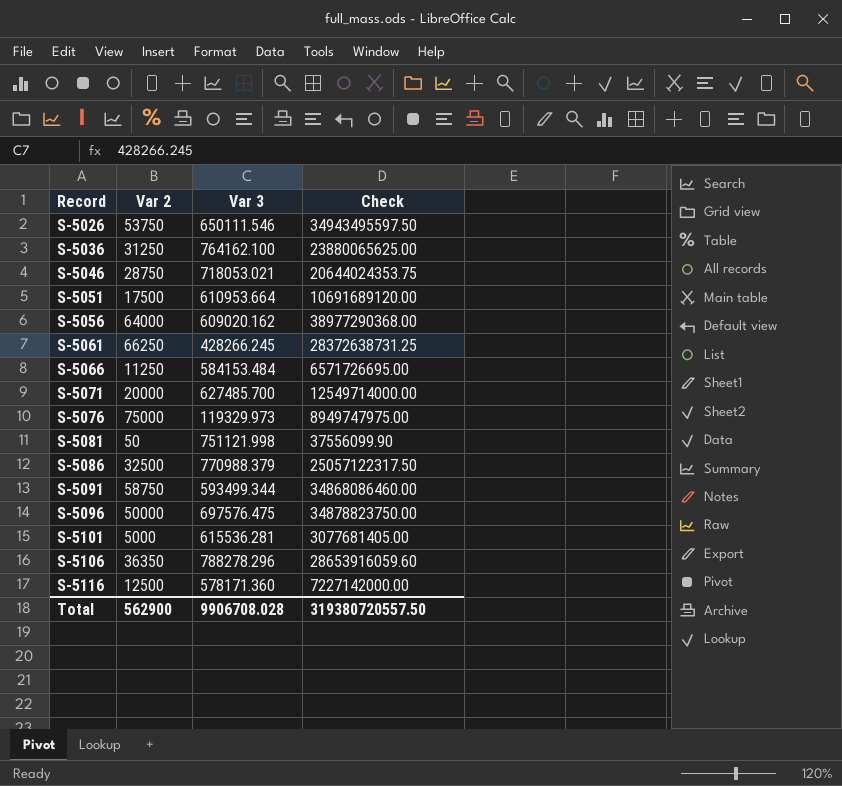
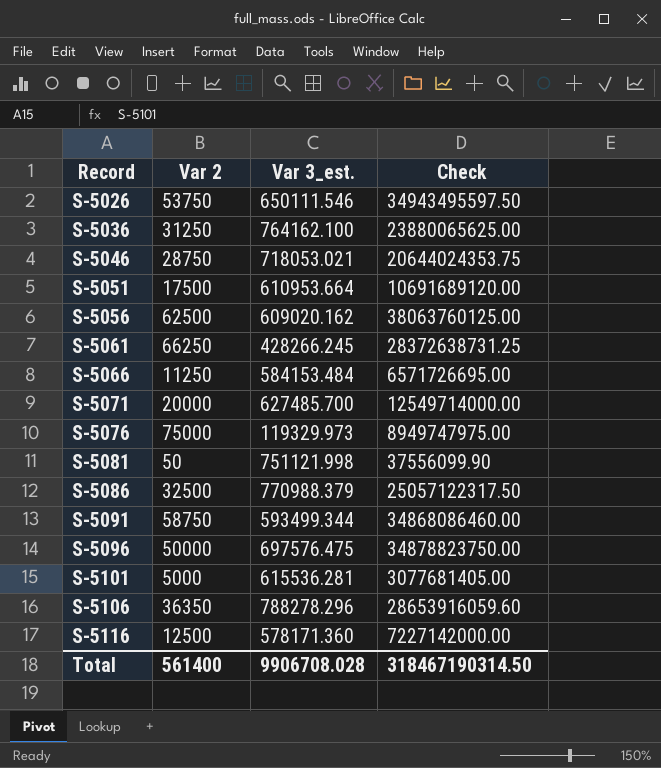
column name: Var 3 -> Var 3_est.
S-5056 | Var 2: 64000 -> 62500
S-5056 | Check: 38977290368.00 -> 38063760125.00
Total | Var 2: 562900 -> 561400
Total | Check: 319380720557.50 -> 318467190314.50

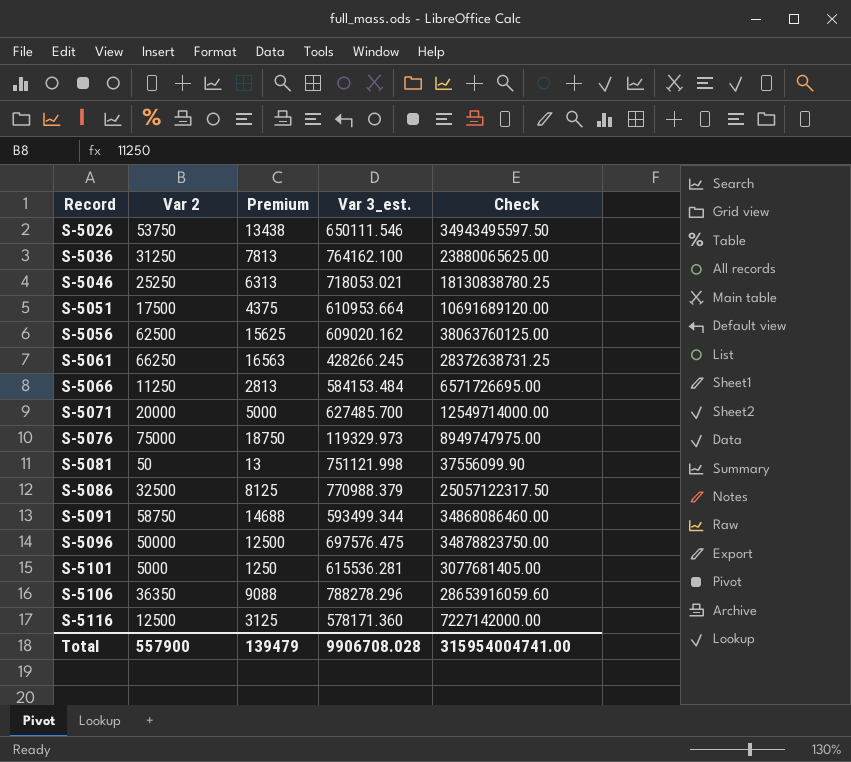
column Premium | formula: none -> [Var 2] * 0.25
S-5046 | Var 2: 28750 -> 25250
S-5046 | Check: 20644024353.75 -> 18130838780.25
Total | Var 2: 561400 -> 557900
Total | Check: 318467190314.50 -> 315954004741.00

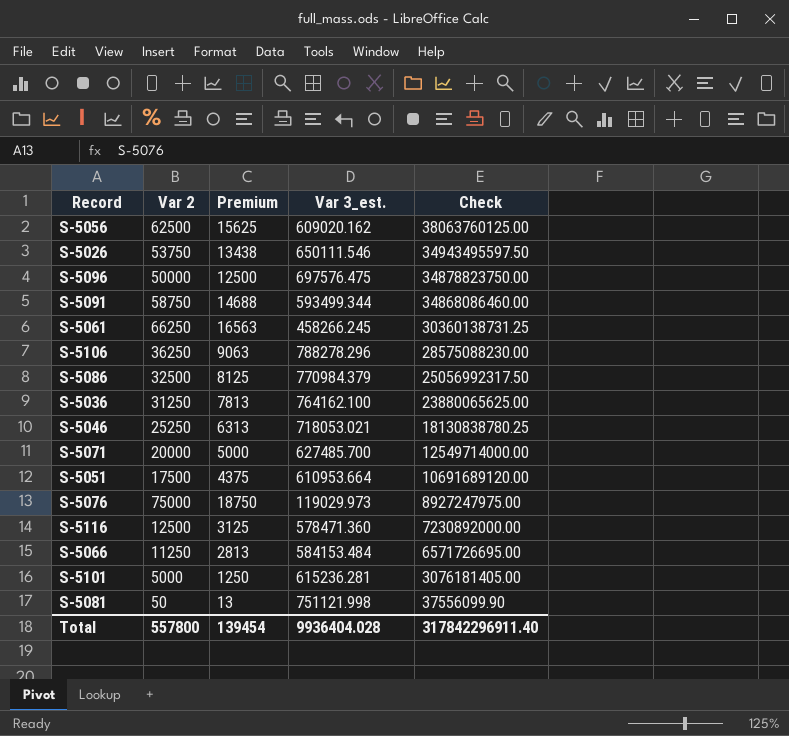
row order: Record ascending -> Check descending
S-5061 | Var 3_est.: 428266.245 -> 458266.245
S-5061 | Check: 28372638731.25 -> 30360138731.25
S-5106 | Var 2: 36350 -> 36250
S-5106 | Premium: 9088 -> 9063
S-5106 | Check: 28653916059.60 -> 28575088230.00
S-5086 | Var 3_est.: 770988.379 -> 770984.379
S-5086 | Check: 25057122317.50 -> 25056992317.50
S-5076 | Var 3_est.: 119329.973 -> 119029.973
S-5076 | Check: 8949747975.00 -> 8927247975.00
S-5116 | Var 3_est.: 578171.360 -> 578471.360
S-5116 | Check: 7227142000.00 -> 7230892000.00
S-5101 | Var 3_est.: 615536.281 -> 615236.281
S-5101 | Check: 3077681405.00 -> 3076181405.00
Total | Var 2: 557900 -> 557800
Total | Premium: 139479 -> 139454
Total | Var 3_est.: 9906708.028 -> 9936404.028
Total | Check: 315954004741.00 -> 317842296911.40

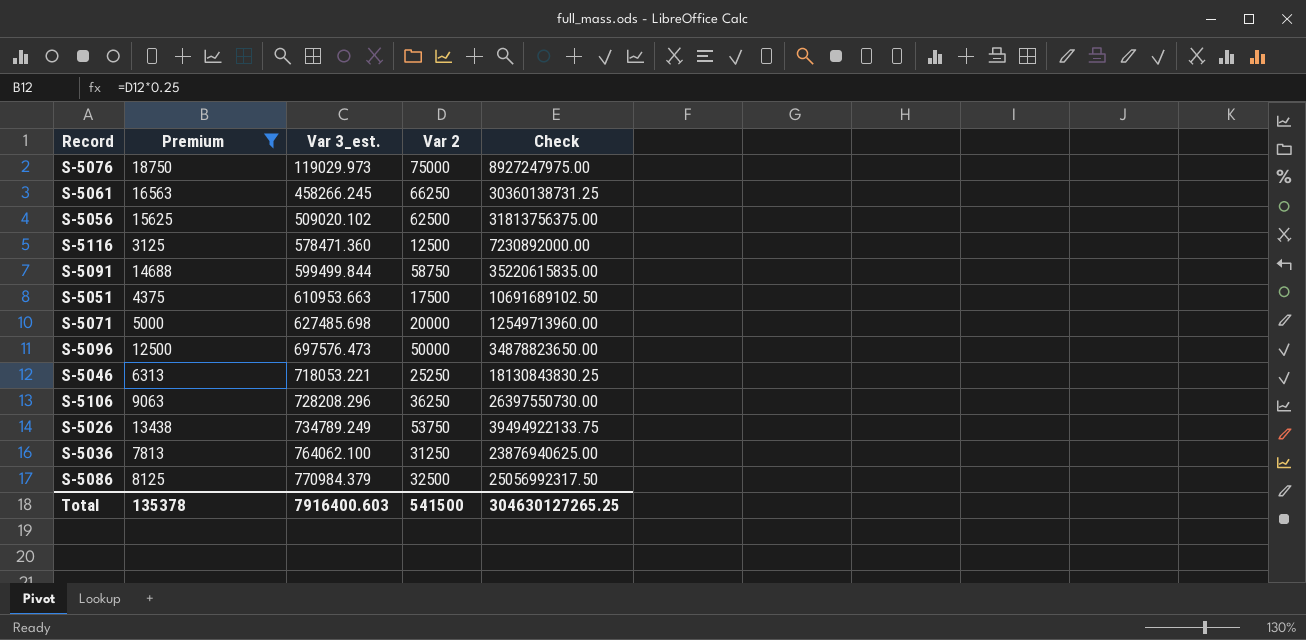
filter: none -> Premium >= 3125
row order: Check descending -> Var 3_est. ascending
column Var 2 | position: 2 -> 4
S-5056 | Var 3_est.: 609020.162 -> 509020.102
S-5056 | Check: 38063760125.00 -> 31813756375.00
S-5091 | Var 3_est.: 593499.344 -> 599499.844
S-5091 | Check: 34868086460.00 -> 35220615835.00
S-5051 | Var 3_est.: 610953.664 -> 610953.663
S-5051 | Check: 10691689120.00 -> 10691689102.50
S-5071 | Var 3_est.: 627485.700 -> 627485.698
S-5071 | Check: 12549714000.00 -> 12549713960.00
S-5096 | Var 3_est.: 697576.475 -> 697576.473
S-5096 | Check: 34878823750.00 -> 34878823650.00
S-5046 | Var 3_est.: 718053.021 -> 718053.221
S-5046 | Check: 18130838780.25 -> 18130843830.25
S-5106 | Var 3_est.: 788278.296 -> 728208.296
S-5106 | Check: 28575088230.00 -> 26397550730.00
S-5026 | Var 3_est.: 650111.546 -> 734789.249
S-5026 | Check: 34943495597.50 -> 39494922133.75
S-5036 | Var 3_est.: 764162.100 -> 764062.100
S-5036 | Check: 23880065625.00 -> 23876940625.00
Total | Premium: 139454 -> 135378
Total | Var 3_est.: 9936404.028 -> 7916400.603
Total | Var 2: 557800 -> 541500
Total | Check: 317842296911.40 -> 304630127265.25

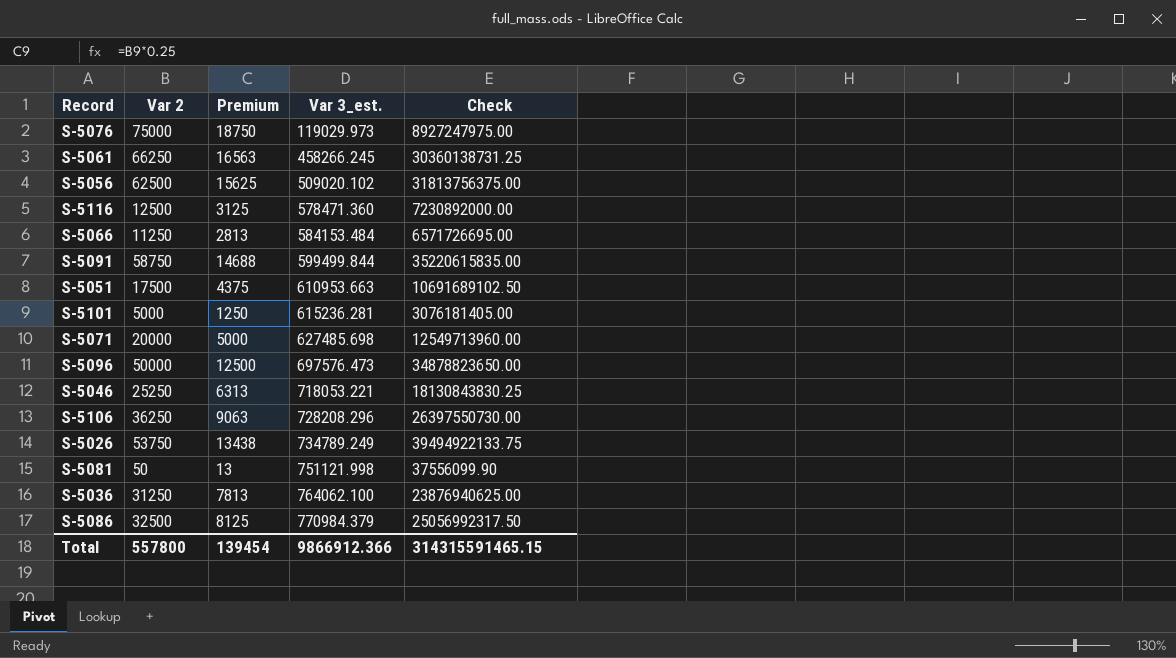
filter: Premium >= 3125 -> none
column Var 2 | position: 4 -> 2
Total | Var 2: 541500 -> 557800
Total | Premium: 135378 -> 139454
Total | Var 3_est.: 7916400.603 -> 9866912.366
Total | Check: 304630127265.25 -> 314315591465.15

